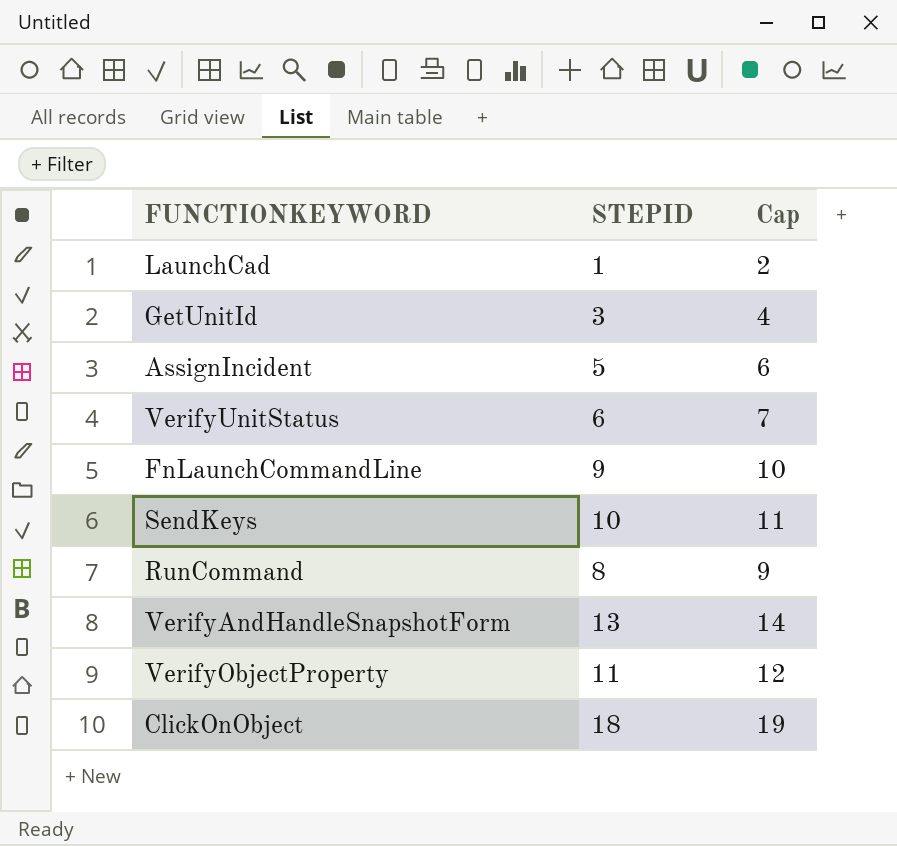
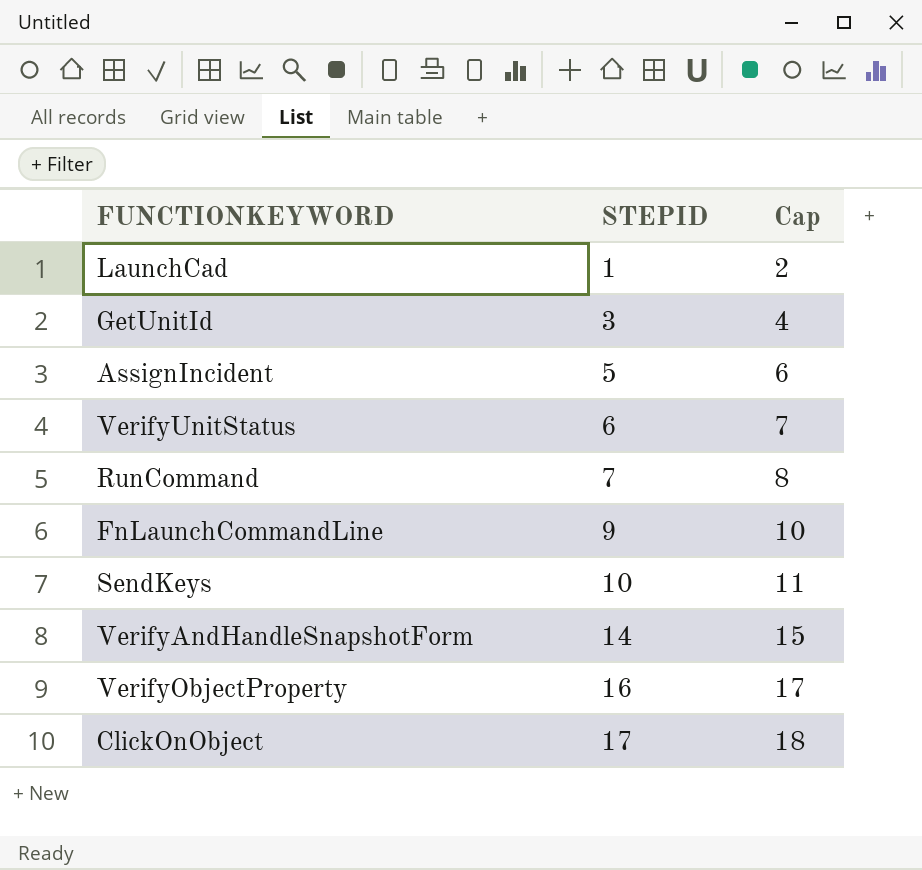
row order: none -> STEPID ascending
RunCommand | STEPID: 8 -> 7
RunCommand | Cap: 9 -> 8
VerifyAndHandleSnapshotForm | STEPID: 13 -> 14
VerifyAndHandleSnapshotForm | Cap: 14 -> 15
VerifyObjectProperty | STEPID: 11 -> 16
VerifyObjectProperty | Cap: 12 -> 17
ClickOnObject | STEPID: 18 -> 17
ClickOnObject | Cap: 19 -> 18

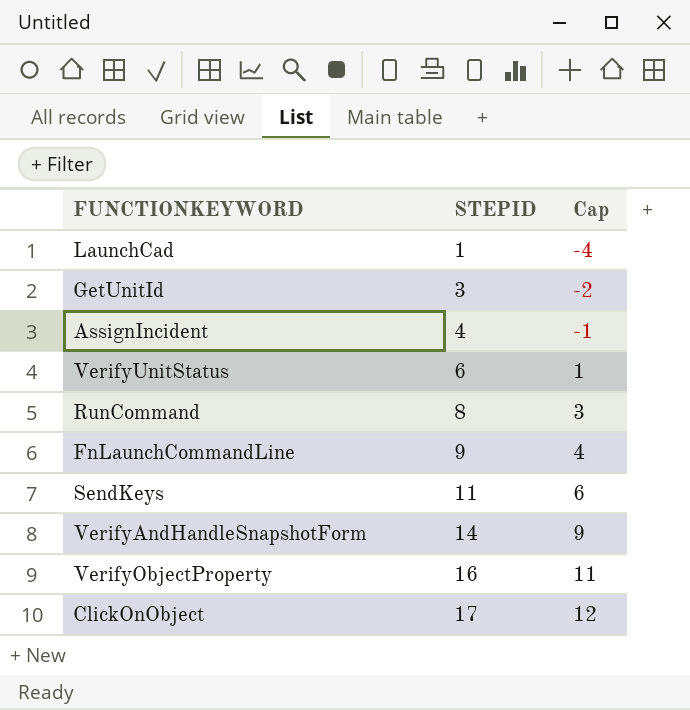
column Cap | formula: [STEPID] + 1 -> [STEPID] - 5
AssignIncident | STEPID: 5 -> 4
RunCommand | STEPID: 7 -> 8
SendKeys | STEPID: 10 -> 11

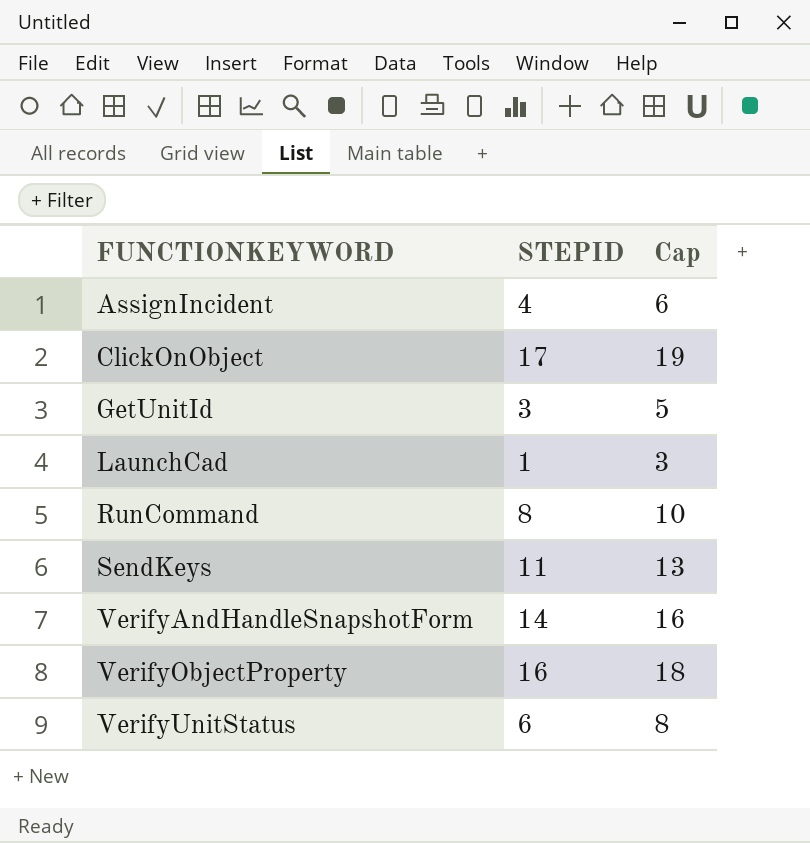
row order: STEPID ascending -> FUNCTIONKEYWORD ascending
column Cap | formula: [STEPID] - 5 -> [STEPID] + 2
row FnLaunchCommandLine: 9 | 4 -> none

